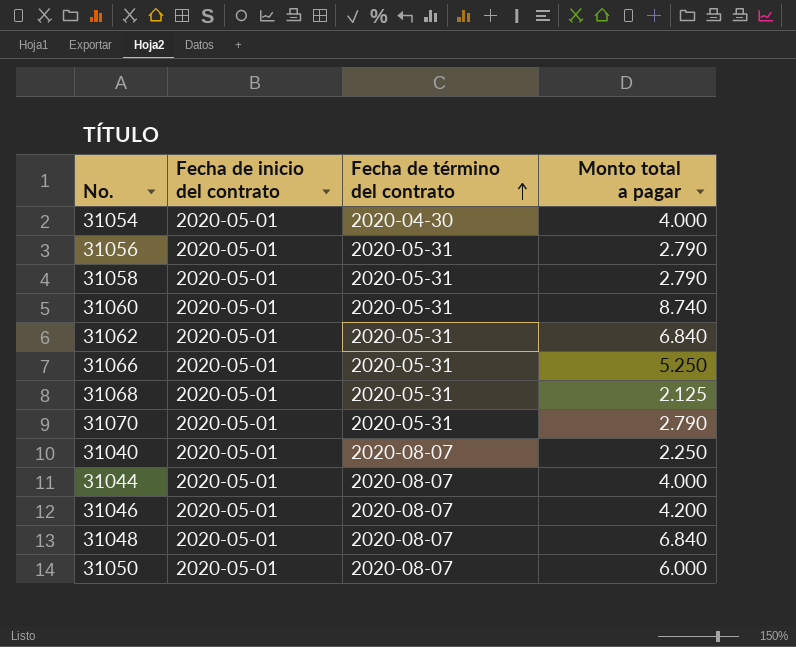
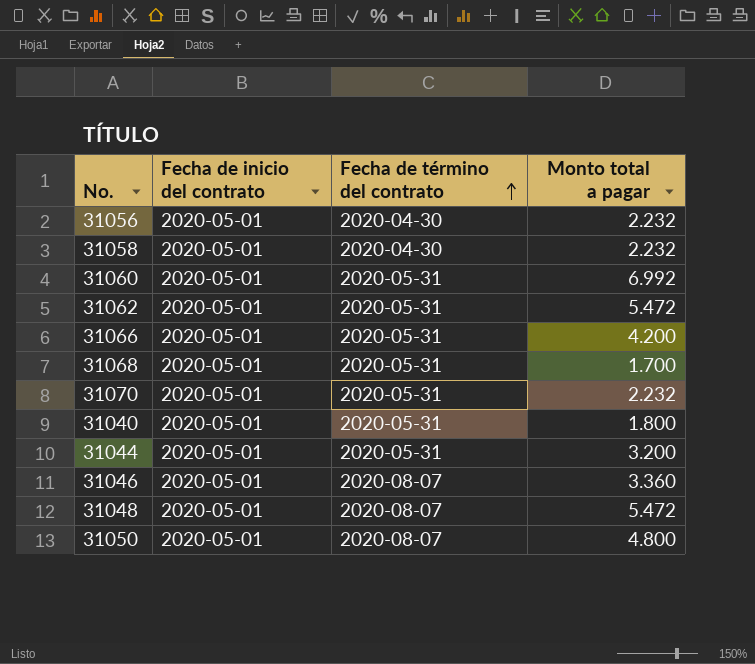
row 31054: 2020-05-01 | 2020-04-30 | 4.000 -> none
31056 | Fecha de término del contrato: 2020-05-31 -> 2020-04-30
31056 | Monto total a pagar: 2.790 -> 2.232
31058 | Fecha de término del contrato: 2020-05-31 -> 2020-04-30
31058 | Monto total a pagar: 2.790 -> 2.232
31060 | Monto total a pagar: 8.740 -> 6.992
31062 | Monto total a pagar: 6.840 -> 5.472
31066 | Monto total a pagar: 5.250 -> 4.200
31068 | Monto total a pagar: 2.125 -> 1.700
31070 | Monto total a pagar: 2.790 -> 2.232
31040 | Fecha de término del contrato: 2020-08-07 -> 2020-05-31
31040 | Monto total a pagar: 2.250 -> 1.800
31044 | Fecha de término del contrato: 2020-08-07 -> 2020-05-31
31044 | Monto total a pagar: 4.000 -> 3.200
31046 | Monto total a pagar: 4.200 -> 3.360
31048 | Monto total a pagar: 6.840 -> 5.472
31050 | Monto total a pagar: 6.000 -> 4.800

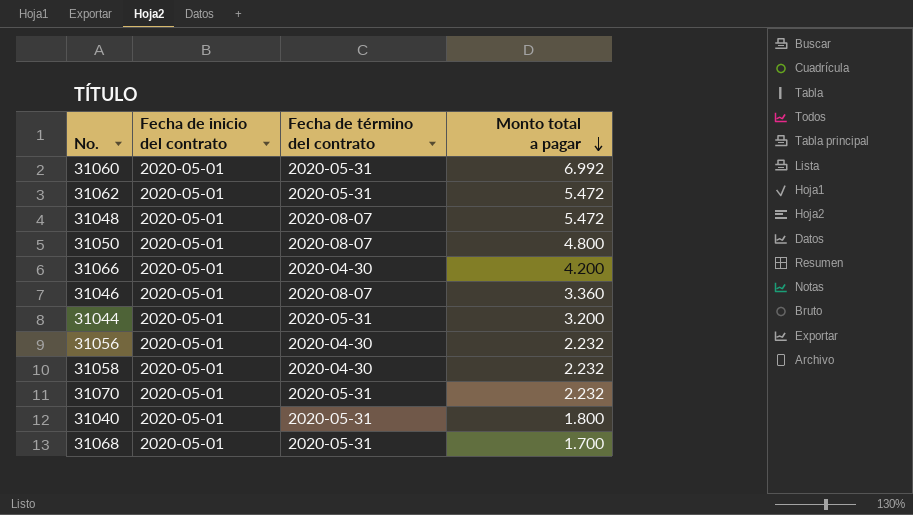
row order: Fecha de término del contrato ascending -> Monto total a pagar descending
31066 | Fecha de término del contrato: 2020-05-31 -> 2020-04-30

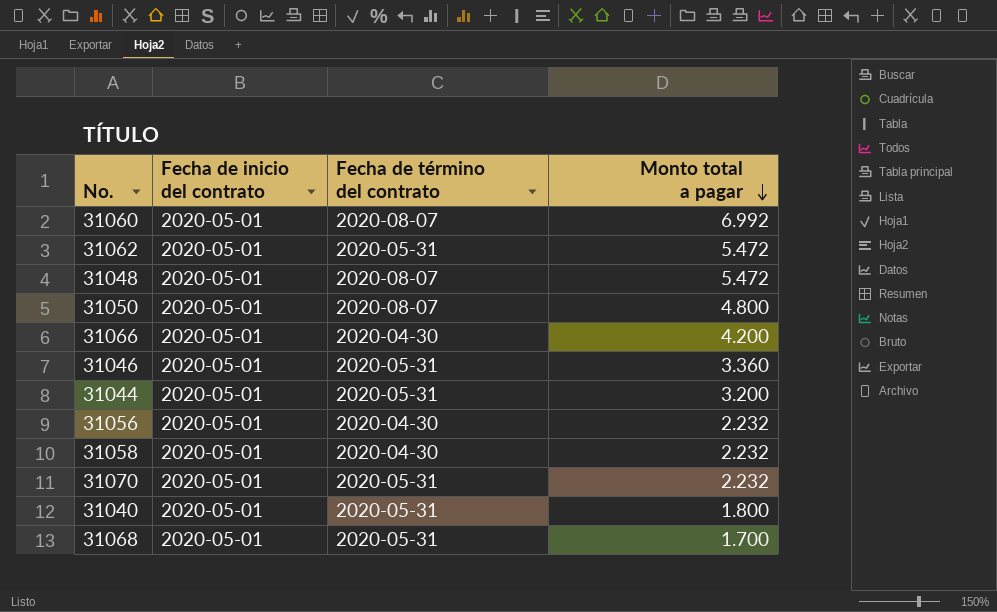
31060 | Fecha de término del contrato: 2020-05-31 -> 2020-08-07
31046 | Fecha de término del contrato: 2020-08-07 -> 2020-05-31

